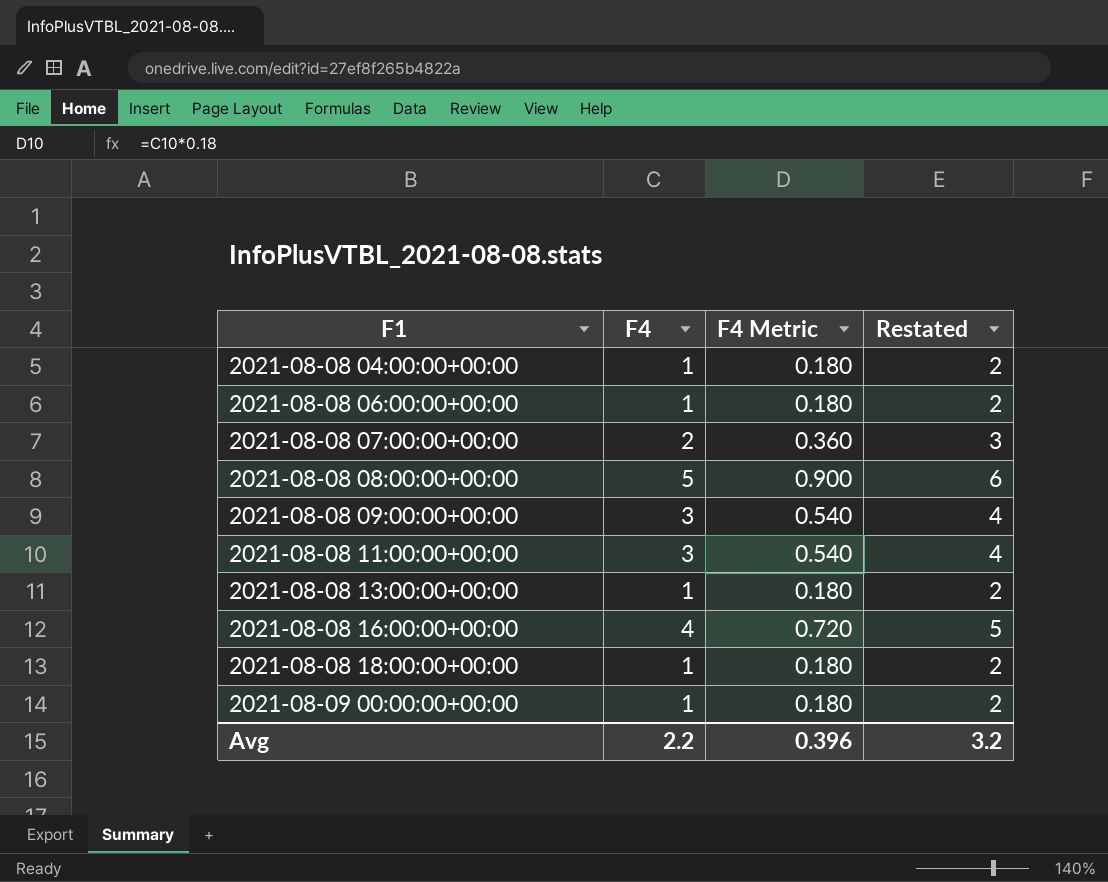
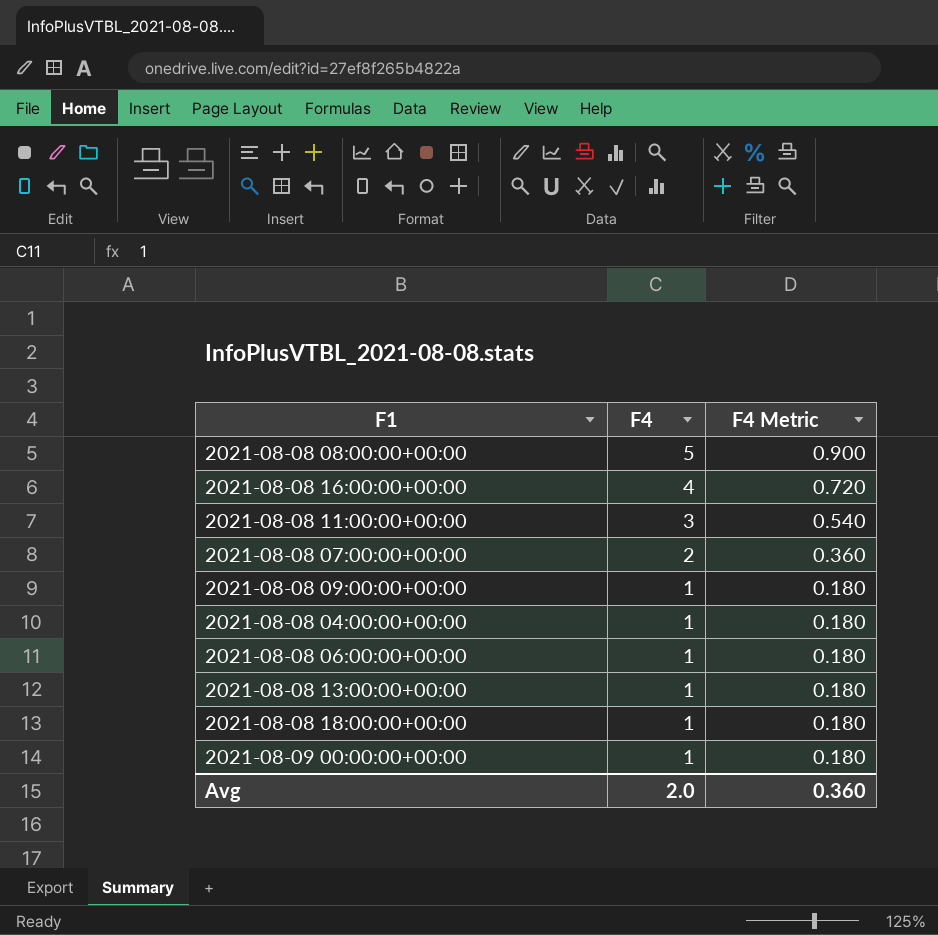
row order: F1 ascending -> F4 descending
column Restated | formula: [F4] + 1 -> none
2021-08-08 09:00:00+00:00 | F4: 3 -> 1
2021-08-08 09:00:00+00:00 | F4 Metric: 0.540 -> 0.180
Avg | F4: 2.2 -> 2.0
Avg | F4 Metric: 0.396 -> 0.360

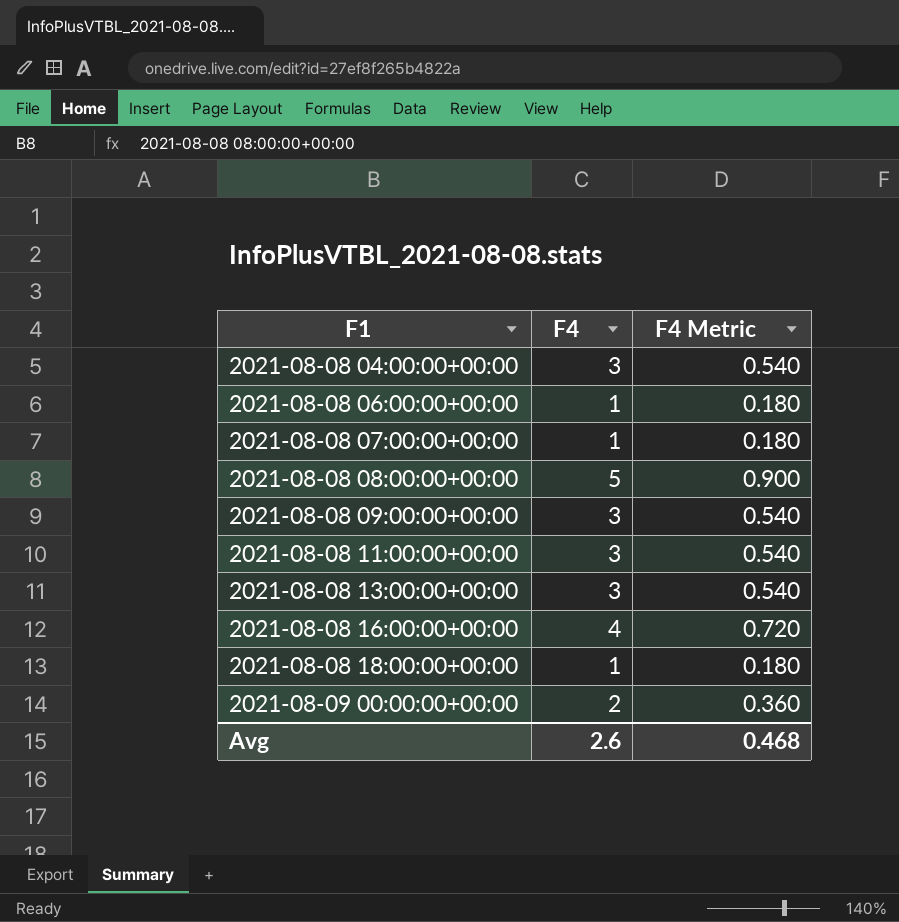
row order: F4 descending -> F1 ascending
2021-08-08 04:00:00+00:00 | F4: 1 -> 3
2021-08-08 04:00:00+00:00 | F4 Metric: 0.180 -> 0.540
2021-08-08 07:00:00+00:00 | F4: 2 -> 1
2021-08-08 07:00:00+00:00 | F4 Metric: 0.360 -> 0.180
2021-08-08 09:00:00+00:00 | F4: 1 -> 3
2021-08-08 09:00:00+00:00 | F4 Metric: 0.180 -> 0.540
2021-08-08 13:00:00+00:00 | F4: 1 -> 3
2021-08-08 13:00:00+00:00 | F4 Metric: 0.180 -> 0.540
2021-08-09 00:00:00+00:00 | F4: 1 -> 2
2021-08-09 00:00:00+00:00 | F4 Metric: 0.180 -> 0.360
Avg | F4: 2.0 -> 2.6
Avg | F4 Metric: 0.360 -> 0.468

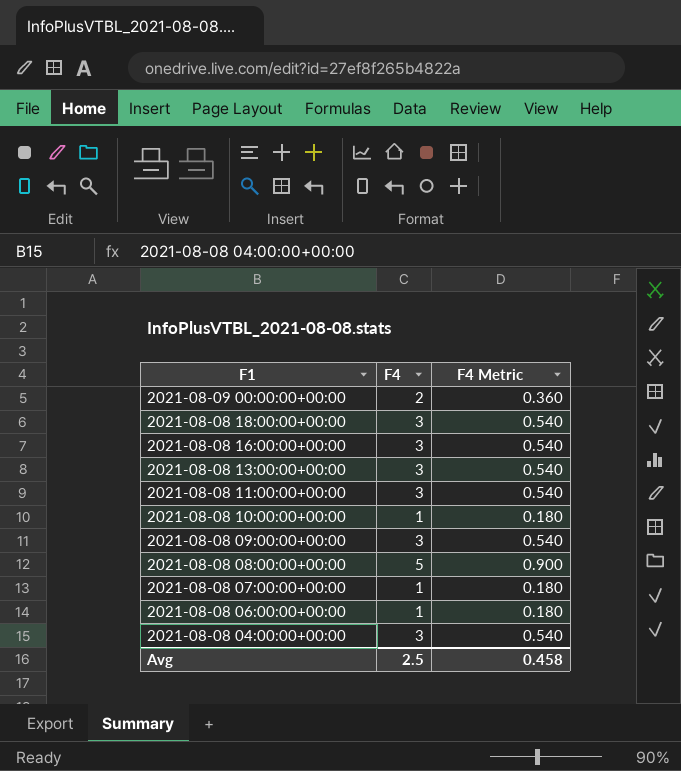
row order: F1 ascending -> F1 descending
2021-08-08 18:00:00+00:00 | F4: 1 -> 3
2021-08-08 18:00:00+00:00 | F4 Metric: 0.180 -> 0.540
2021-08-08 16:00:00+00:00 | F4: 4 -> 3
2021-08-08 16:00:00+00:00 | F4 Metric: 0.720 -> 0.540
row 2021-08-08 10:00:00+00:00: none -> 1 | 0.180
Avg | F4: 2.6 -> 2.5
Avg | F4 Metric: 0.468 -> 0.458

